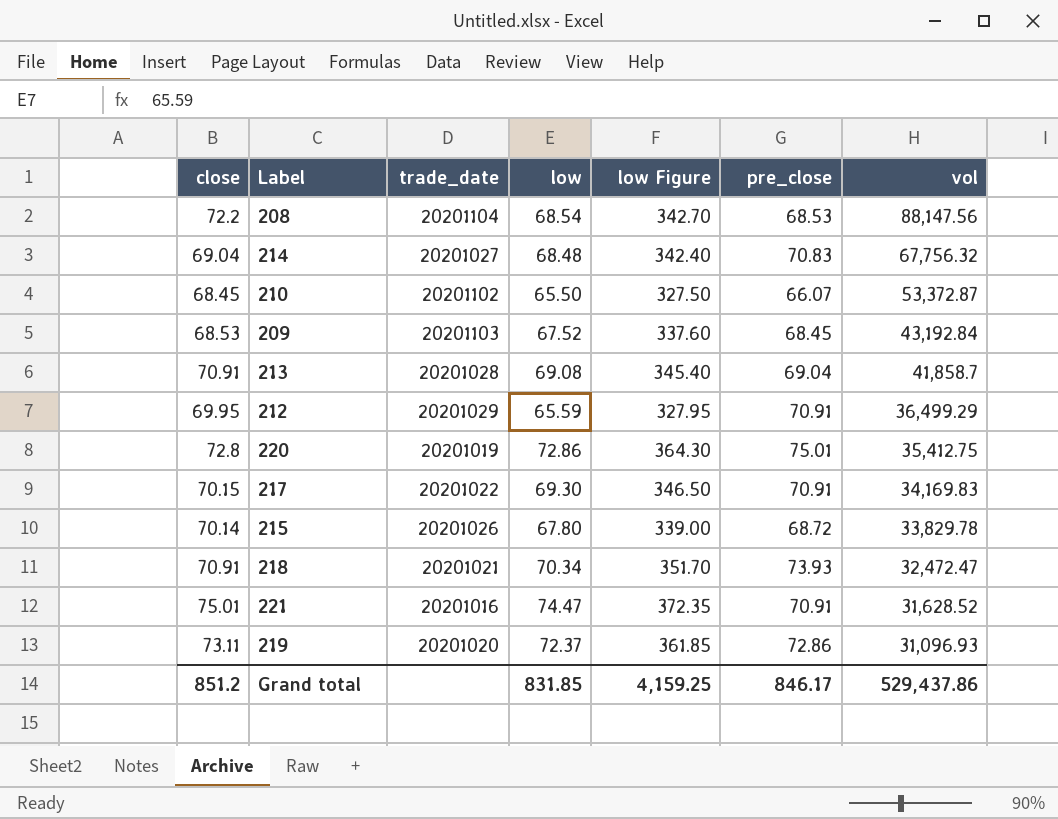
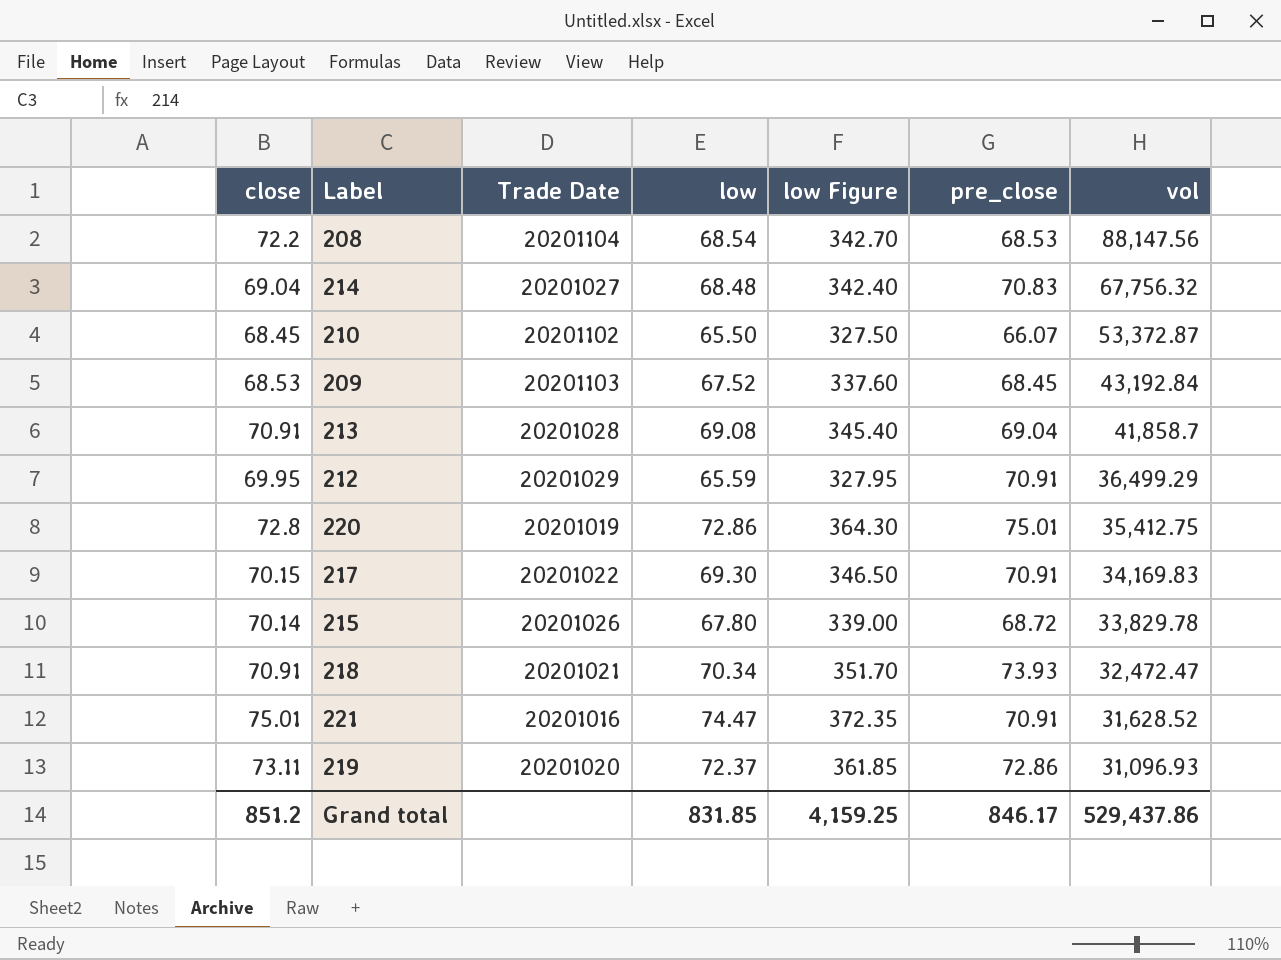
column name: trade_date -> Trade Date

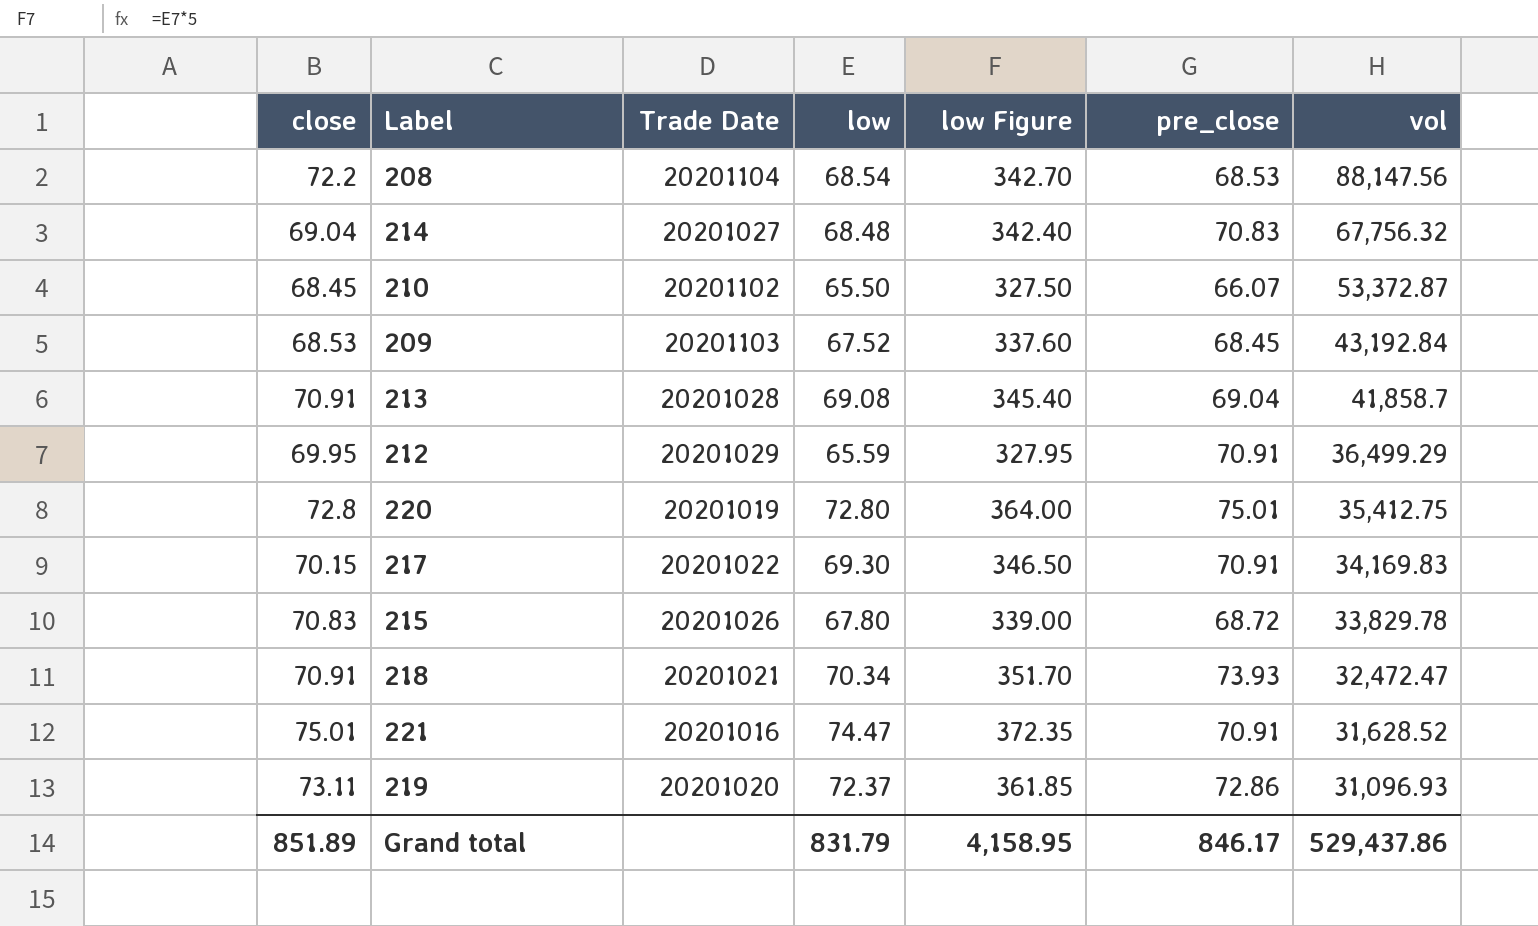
220 | low: 72.86 -> 72.80
220 | low Figure: 364.30 -> 364.00
215 | close: 70.14 -> 70.83
Grand total | close: 851.2 -> 851.89
Grand total | low: 831.85 -> 831.79
Grand total | low Figure: 4,159.25 -> 4,158.95

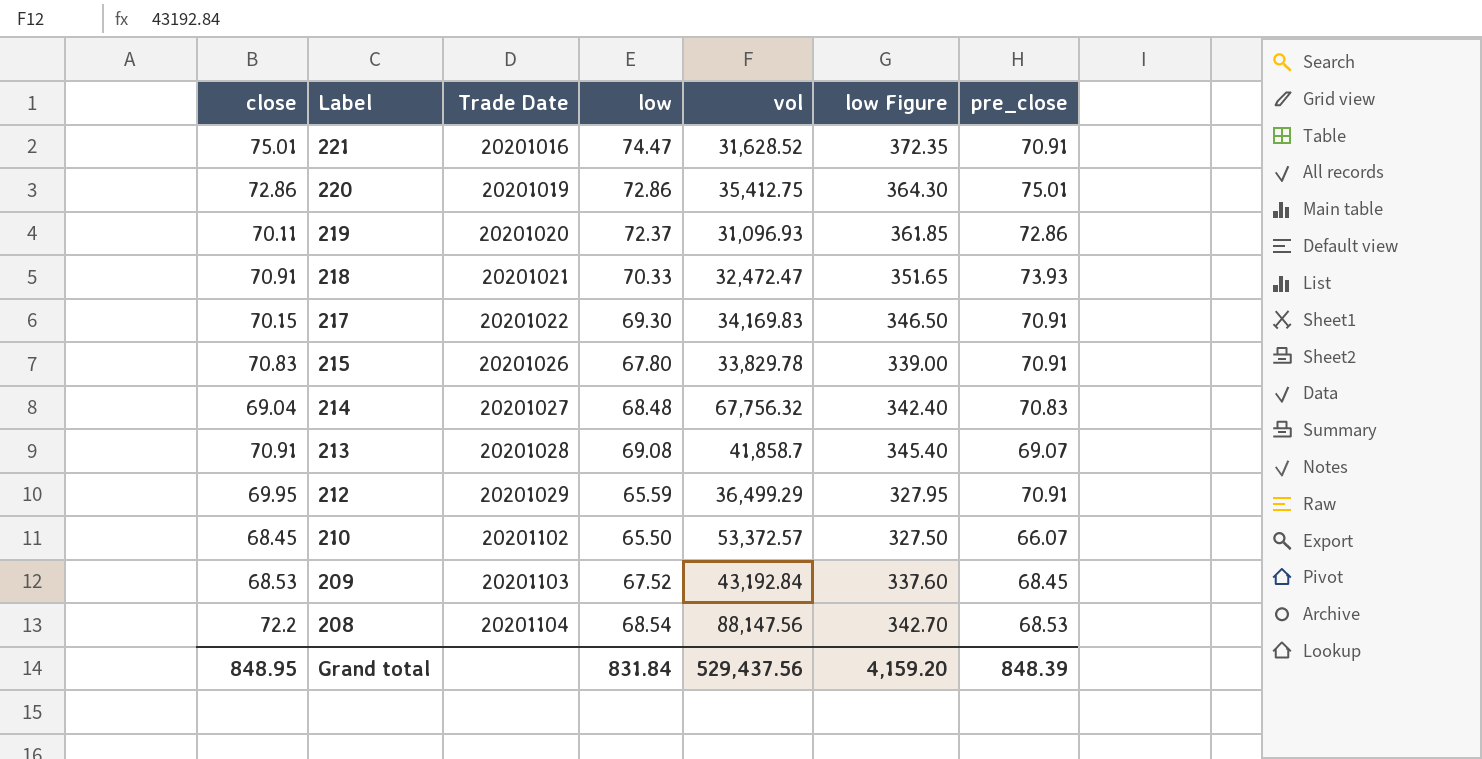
row order: vol descending -> Label descending
column vol | position: 7 -> 5
220 | close: 72.8 -> 72.86
220 | low: 72.80 -> 72.86
220 | low Figure: 364.00 -> 364.30
219 | close: 73.11 -> 70.11
218 | low: 70.34 -> 70.33
218 | low Figure: 351.70 -> 351.65
215 | pre_close: 68.72 -> 70.91
213 | pre_close: 69.04 -> 69.07
210 | vol: 53,372.87 -> 53,372.57
Grand total | close: 851.89 -> 848.95
Grand total | low: 831.79 -> 831.84
Grand total | vol: 529,437.86 -> 529,437.56
Grand total | low Figure: 4,158.95 -> 4,159.20
Grand total | pre_close: 846.17 -> 848.39

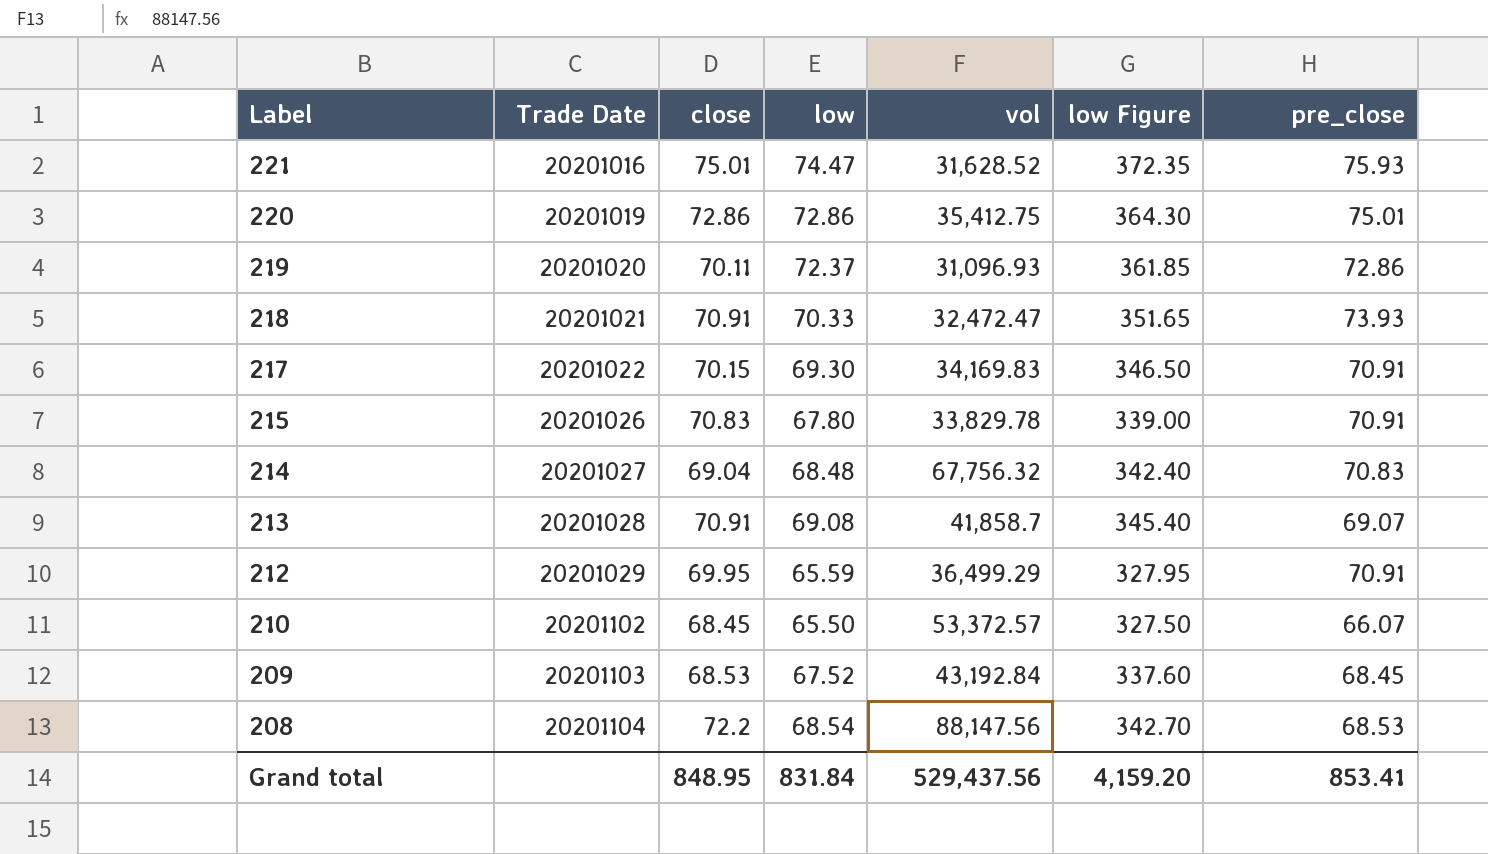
column close | position: 1 -> 3
221 | pre_close: 70.91 -> 75.93
Grand total | pre_close: 848.39 -> 853.41

